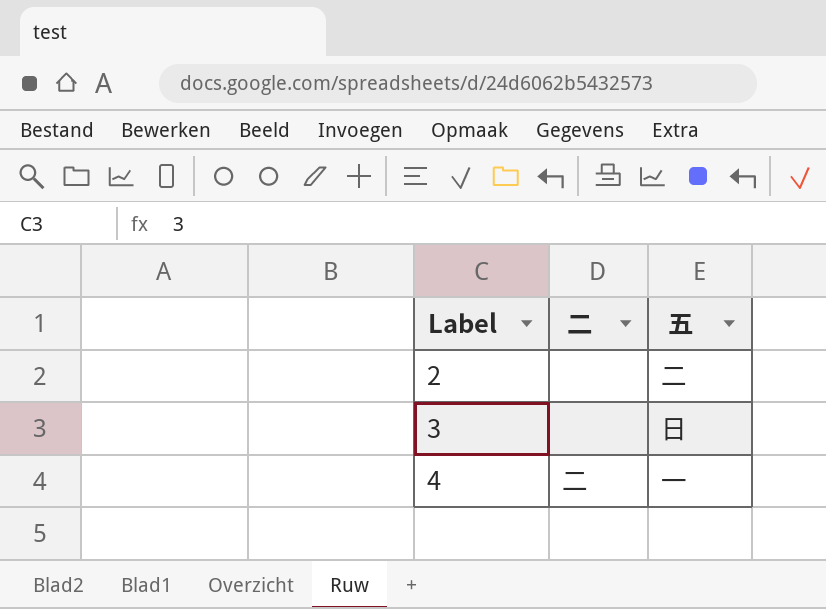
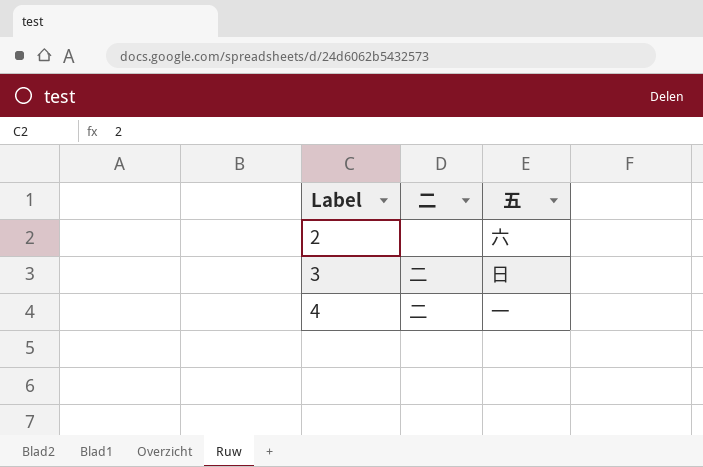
2 | 五: 二 -> 六
3 | 二: none -> 二

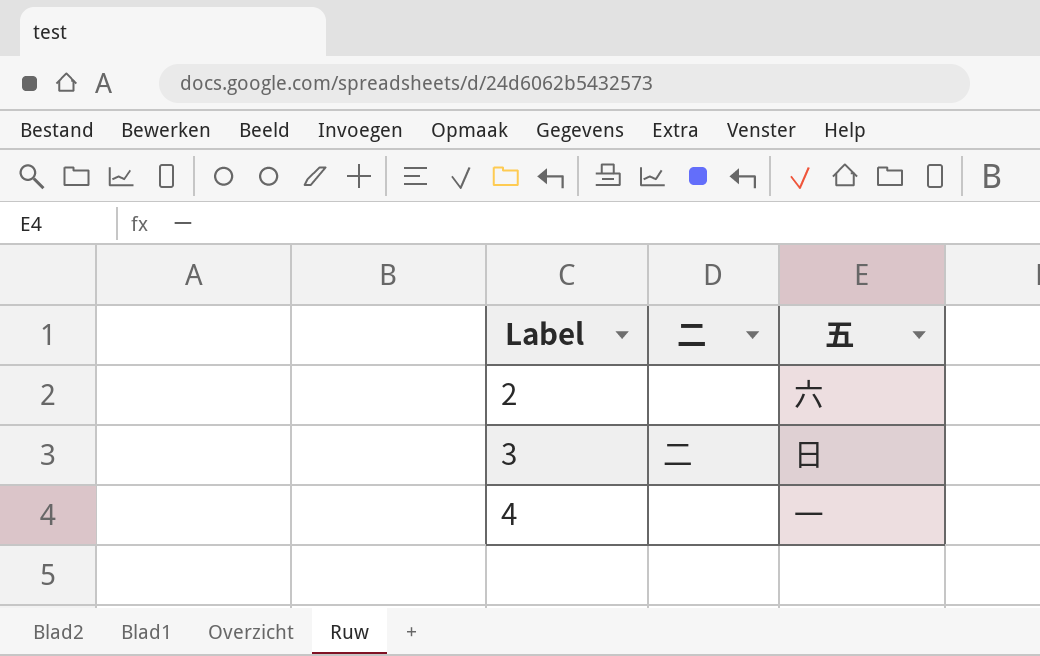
4 | 二: 二 -> none

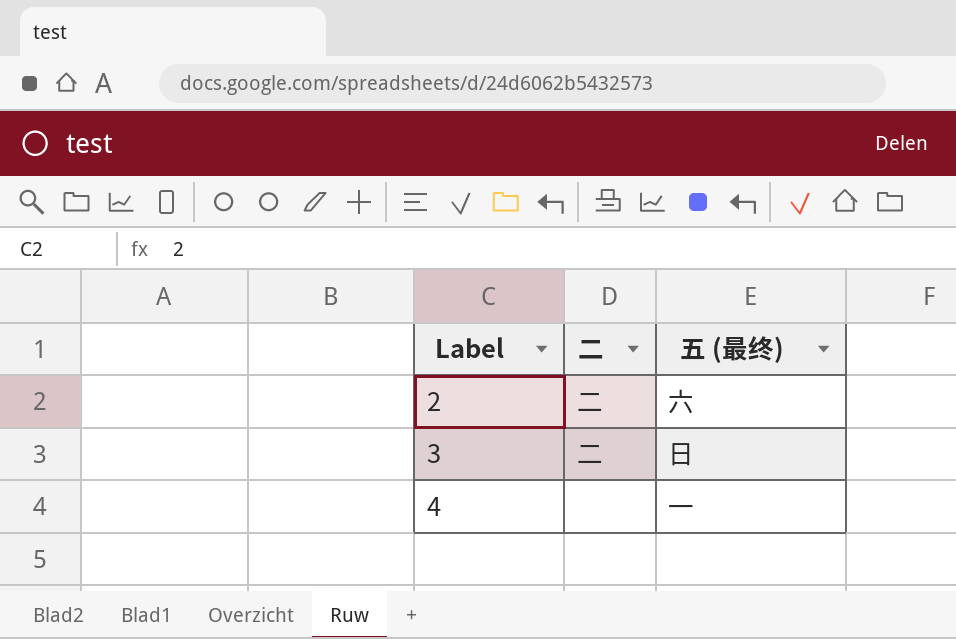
column name: 五 -> 五 (最终)
2 | 二: none -> 二

